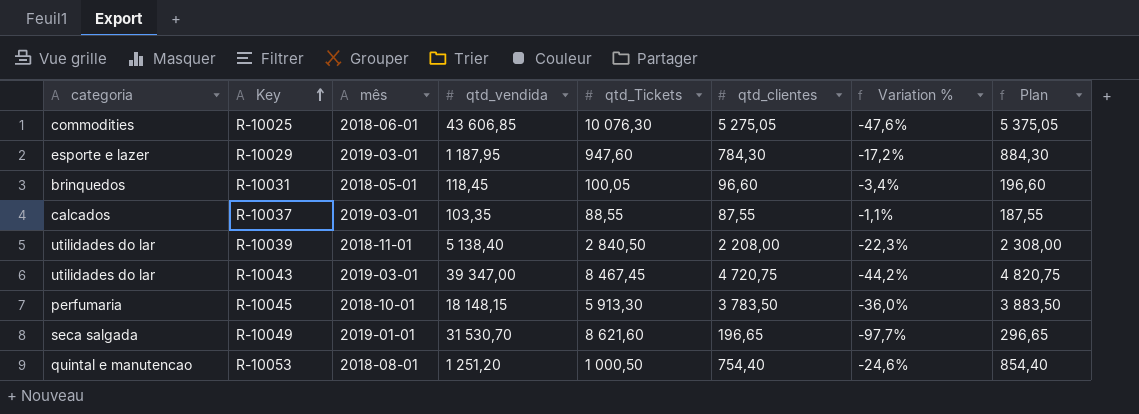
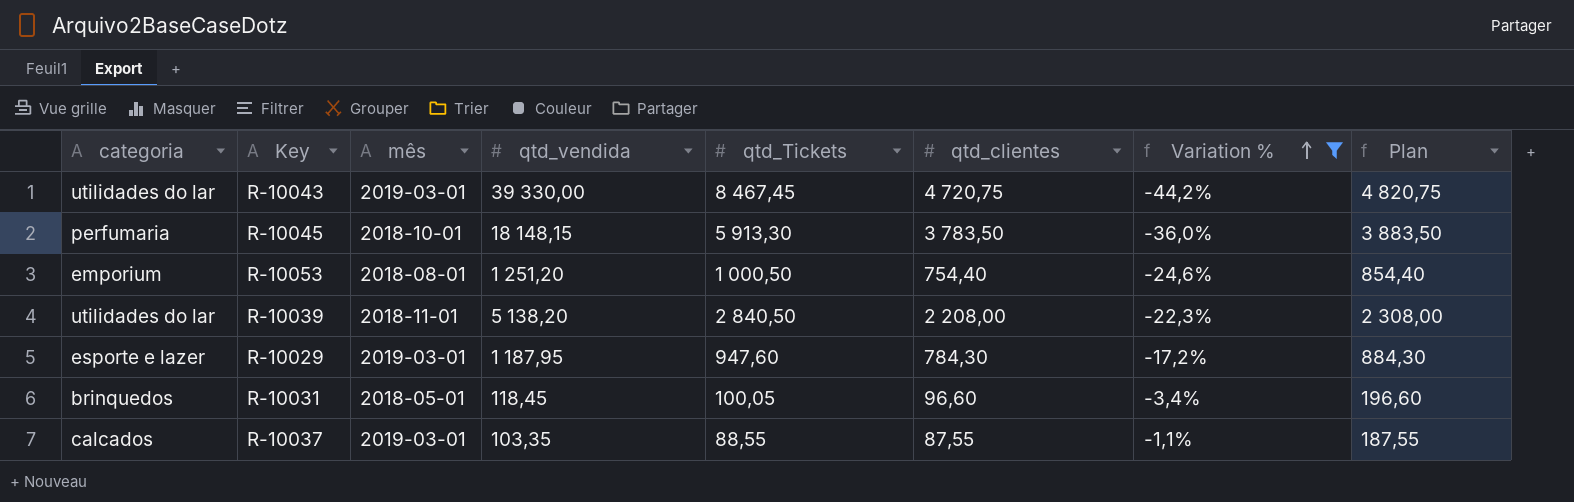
filter: none -> Variation % >= -44,2%
row order: Key ascending -> Variation % ascending
R-10043 | qtd_vendida: 39 347,00 -> 39 330,00
R-10053 | categoria: quintal e manutencao -> emporium
R-10039 | qtd_vendida: 5 138,40 -> 5 138,20

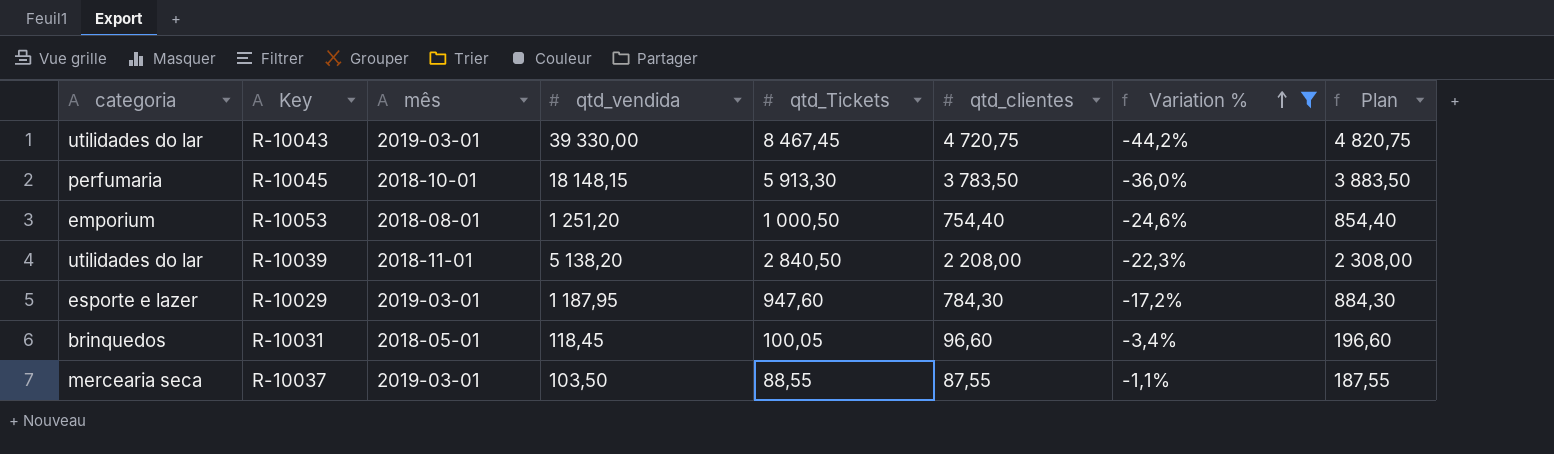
R-10037 | categoria: calcados -> mercearia seca
R-10037 | qtd_vendida: 103,35 -> 103,50

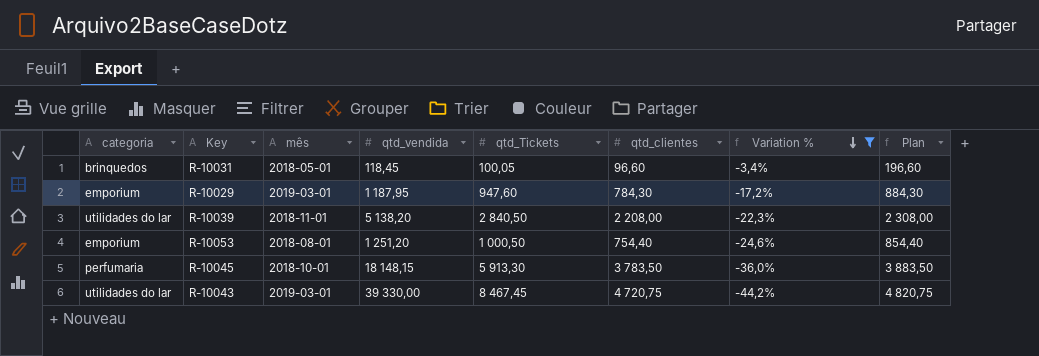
row order: Variation % ascending -> Variation % descending
row R-10037: mercearia seca | 2019-03-01 | 103,50 | 88,55 | 87,55 | -1,1% | 187,55 -> none
R-10029 | categoria: esporte e lazer -> emporium

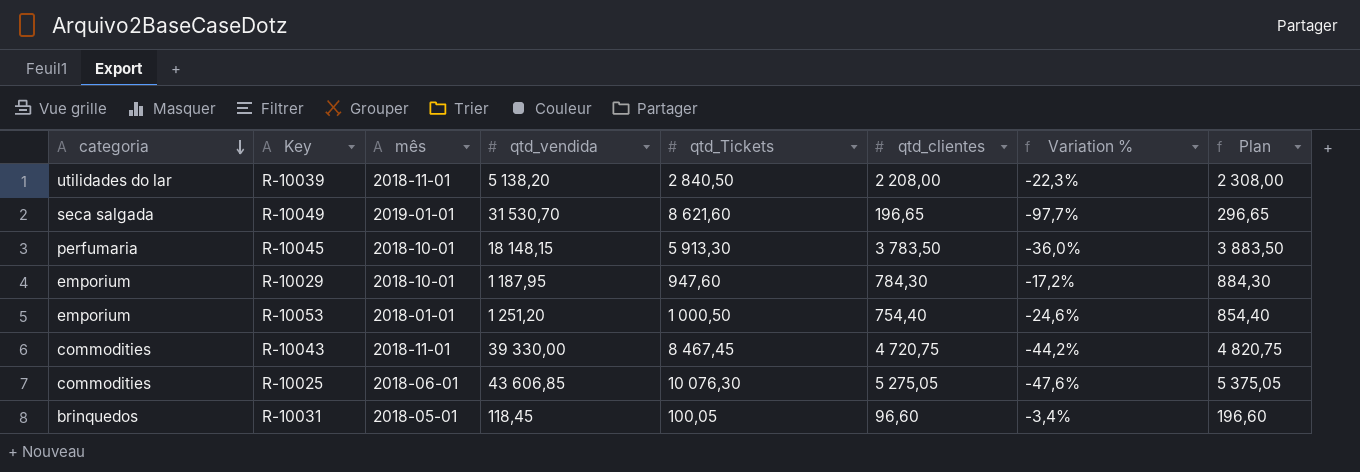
filter: Variation % >= -44,2% -> none
row order: Variation % descending -> categoria descending
R-10029 | mês: 2019-03-01 -> 2018-10-01
R-10053 | mês: 2018-08-01 -> 2018-01-01
R-10043 | categoria: utilidades do lar -> commodities
R-10043 | mês: 2019-03-01 -> 2018-11-01

